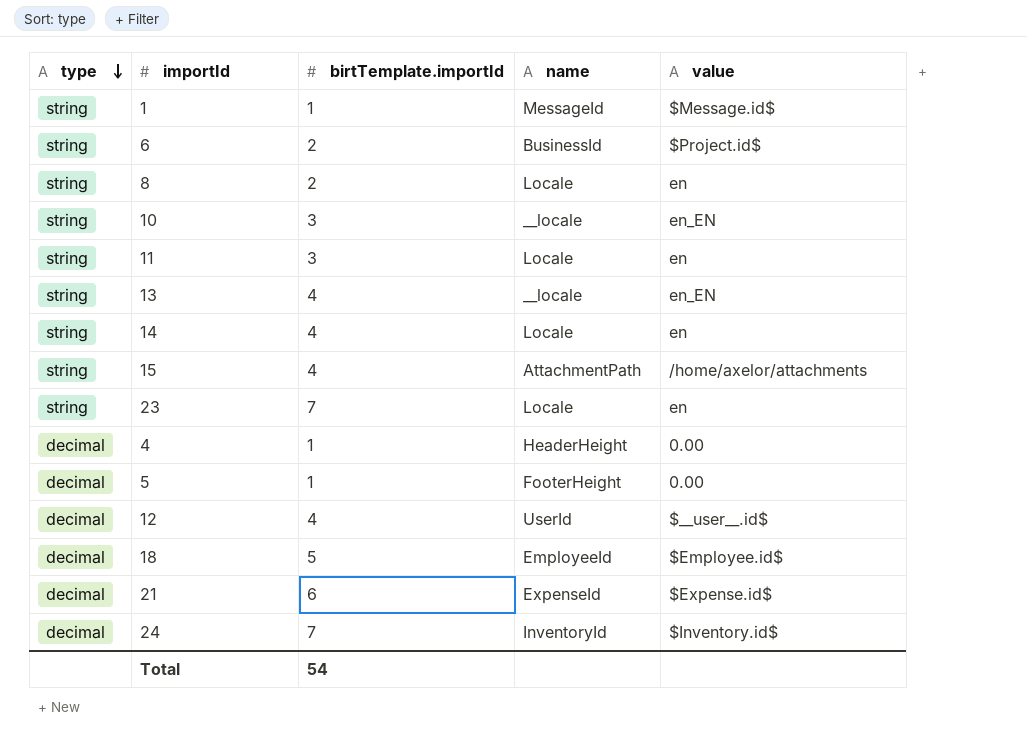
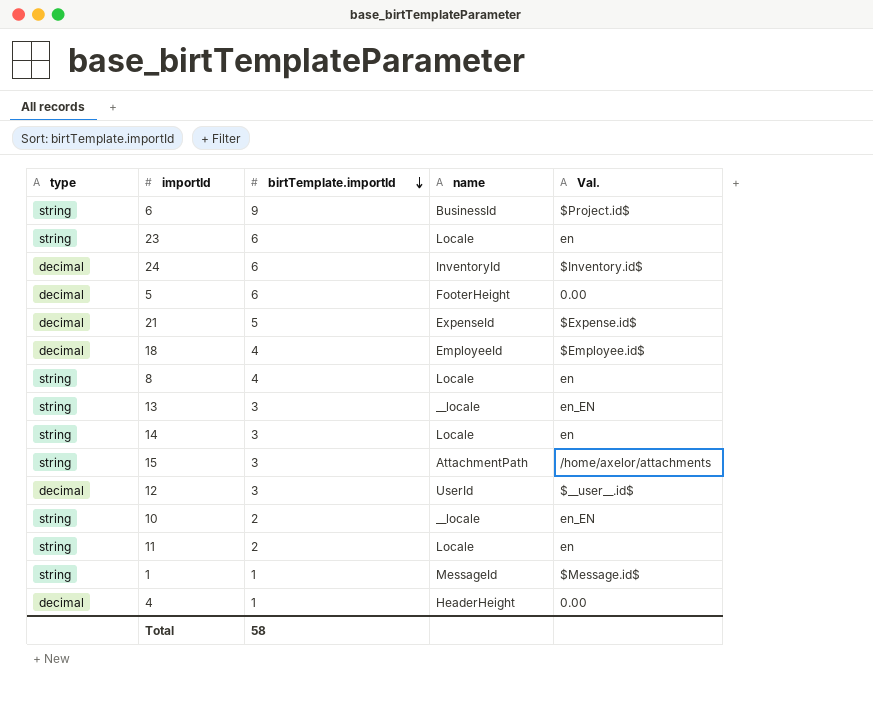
row order: type descending -> birtTemplate.importId descending
column name: value -> Val.
6 | birtTemplate.importId: 2 -> 9
23 | birtTemplate.importId: 7 -> 6
24 | birtTemplate.importId: 7 -> 6
5 | birtTemplate.importId: 1 -> 6
21 | birtTemplate.importId: 6 -> 5
18 | birtTemplate.importId: 5 -> 4
8 | birtTemplate.importId: 2 -> 4
13 | birtTemplate.importId: 4 -> 3
14 | birtTemplate.importId: 4 -> 3
15 | birtTemplate.importId: 4 -> 3
12 | birtTemplate.importId: 4 -> 3
10 | birtTemplate.importId: 3 -> 2
11 | birtTemplate.importId: 3 -> 2
Total | birtTemplate.importId: 54 -> 58

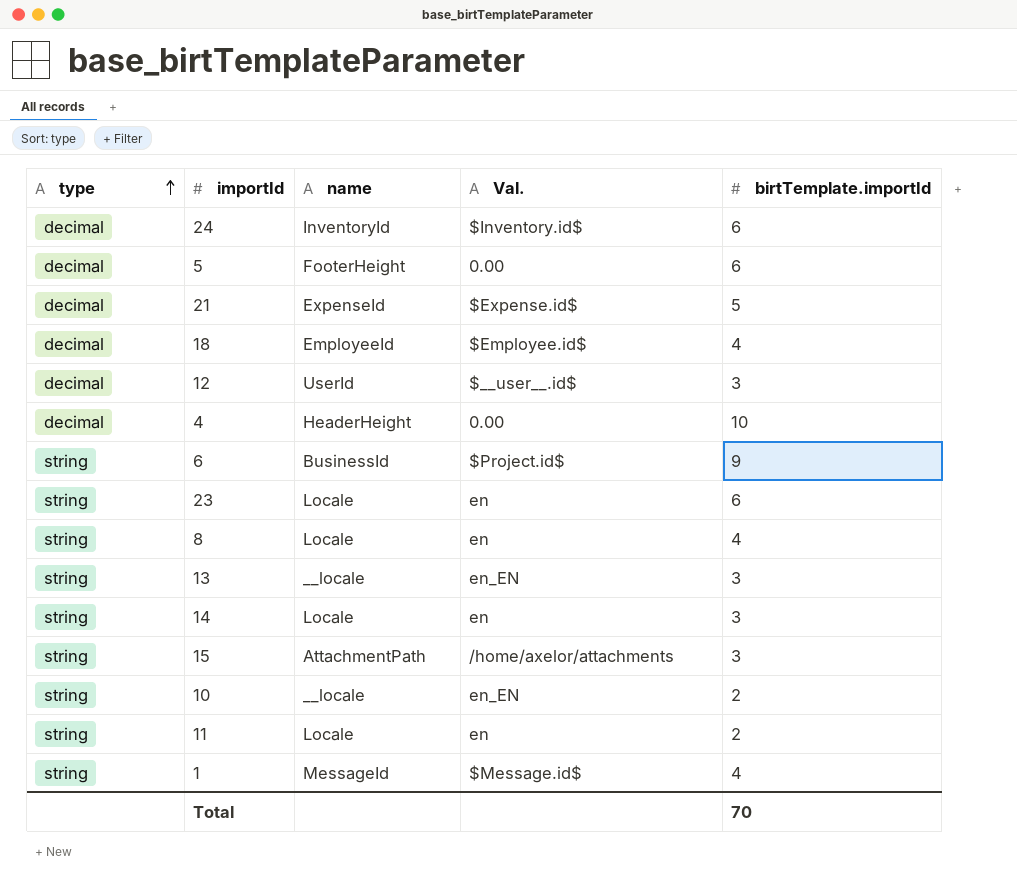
row order: birtTemplate.importId descending -> type ascending
column birtTemplate.importId | position: 3 -> 5
4 | birtTemplate.importId: 1 -> 10
1 | birtTemplate.importId: 1 -> 4
Total | birtTemplate.importId: 58 -> 70

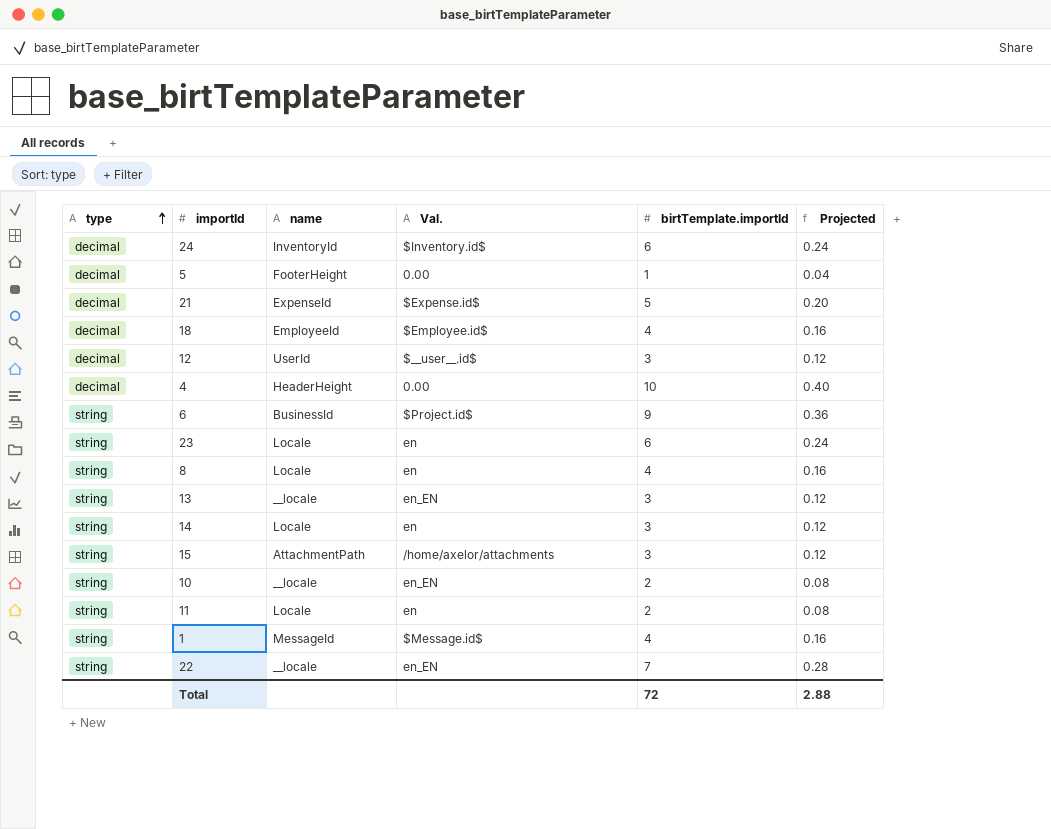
column Projected | formula: none -> [birtTemplate.importId] * 0.04
5 | birtTemplate.importId: 6 -> 1
row 22: none -> string | __locale | en_EN | 7 | 0.28
Total | birtTemplate.importId: 70 -> 72

